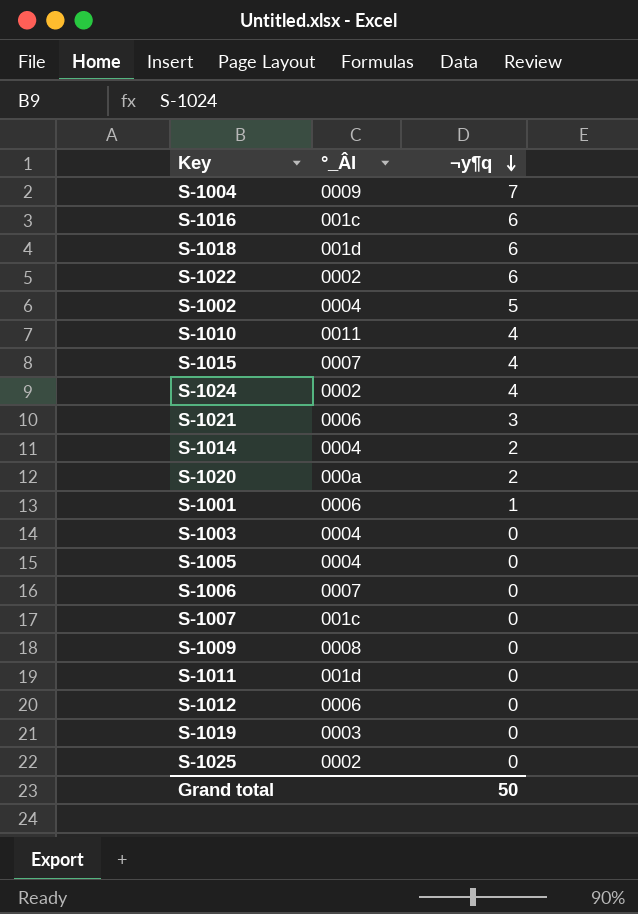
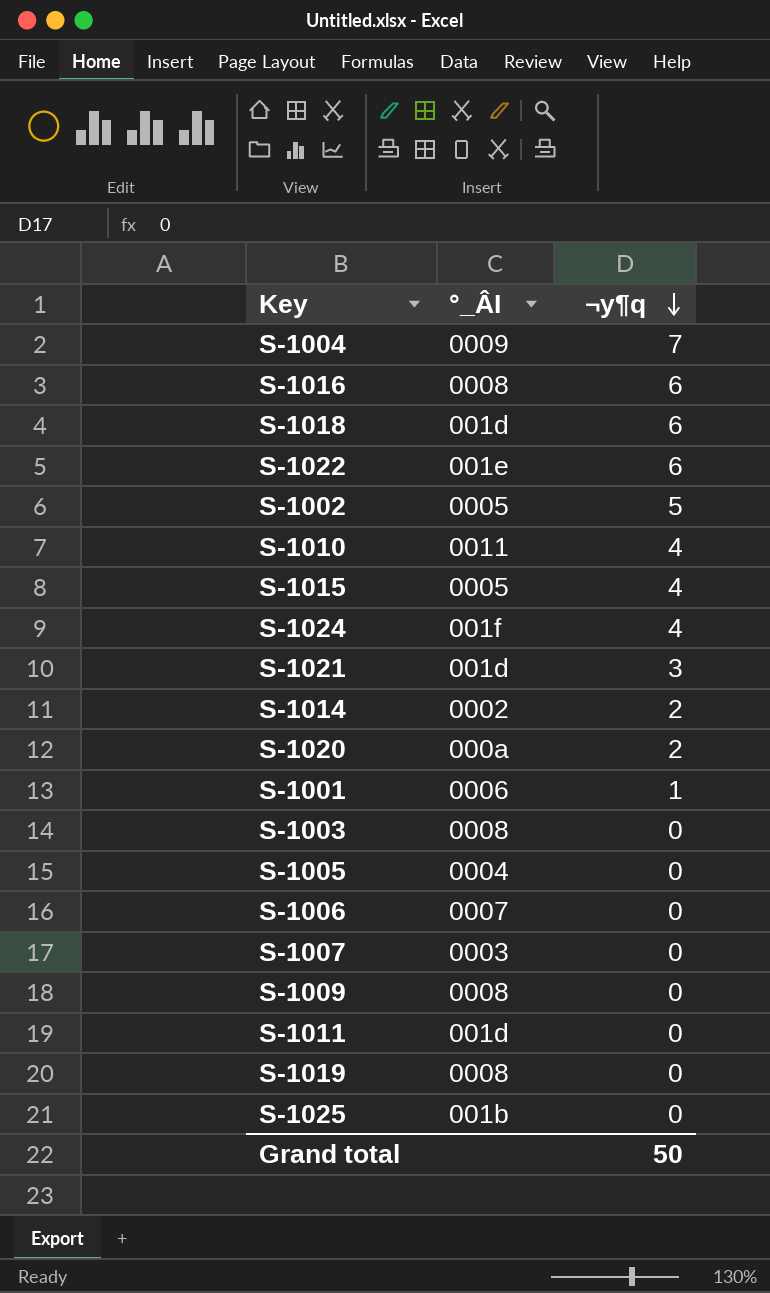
row S-1012: 0006 | 0 -> none
S-1016 | °_ÂI: 001c -> 0008
S-1022 | °_ÂI: 0002 -> 001e
S-1002 | °_ÂI: 0004 -> 0005
S-1015 | °_ÂI: 0007 -> 0005
S-1024 | °_ÂI: 0002 -> 001f
S-1021 | °_ÂI: 0006 -> 001d
S-1014 | °_ÂI: 0004 -> 0002
S-1003 | °_ÂI: 0004 -> 0008
S-1007 | °_ÂI: 001c -> 0003
S-1019 | °_ÂI: 0003 -> 0008
S-1025 | °_ÂI: 0002 -> 001b

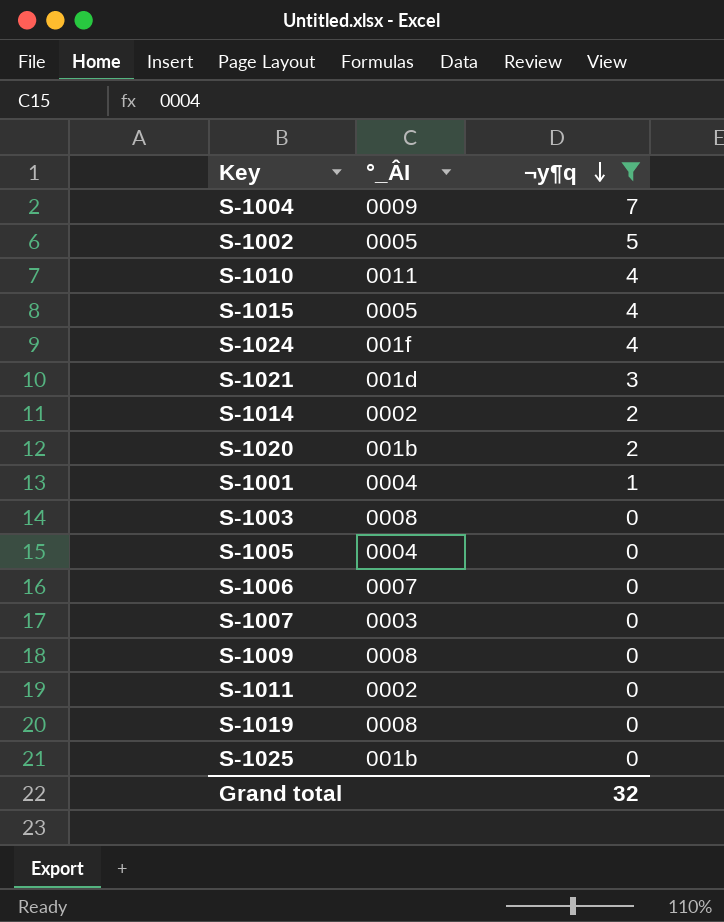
filter: none -> ¬y¶q != 6
S-1020 | °_ÂI: 000a -> 001b
S-1001 | °_ÂI: 0006 -> 0004
S-1011 | °_ÂI: 001d -> 0002
Grand total | ¬y¶q: 50 -> 32

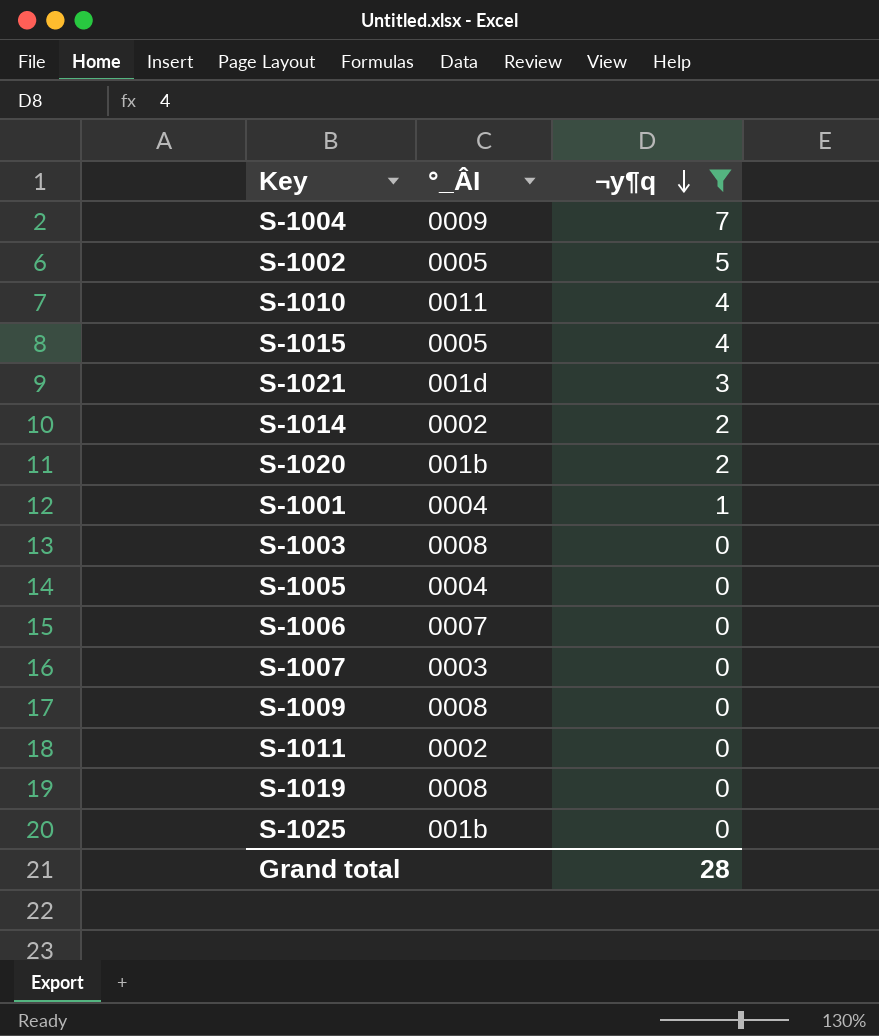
row S-1024: 001f | 4 -> none
Grand total | ¬y¶q: 32 -> 28

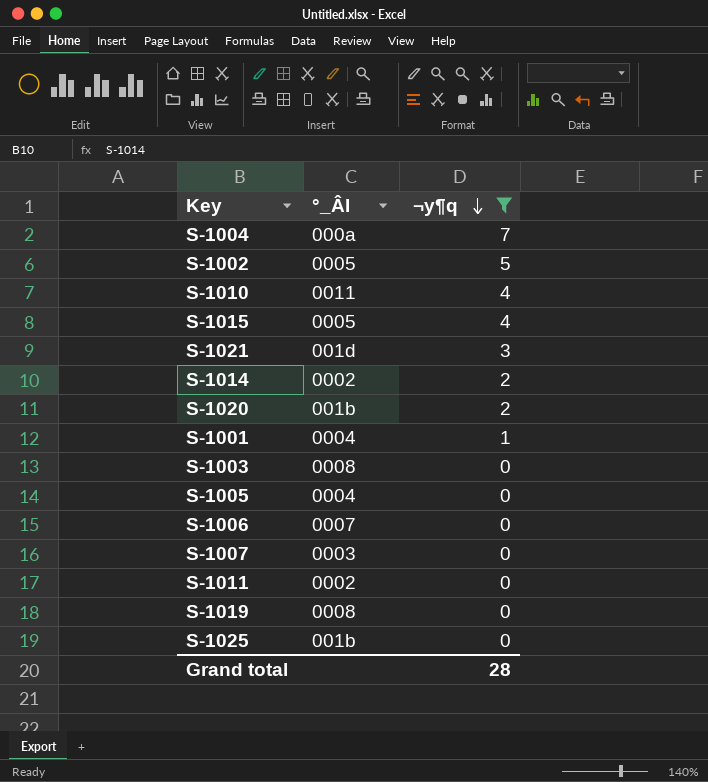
row S-1009: 0008 | 0 -> none
S-1004 | °_ÂI: 0009 -> 000a

